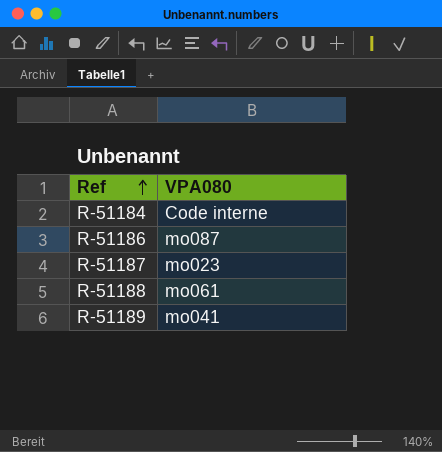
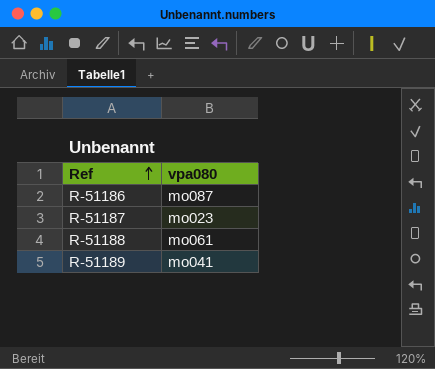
column name: VPA080 -> vpa080
row R-51184: Code interne -> none

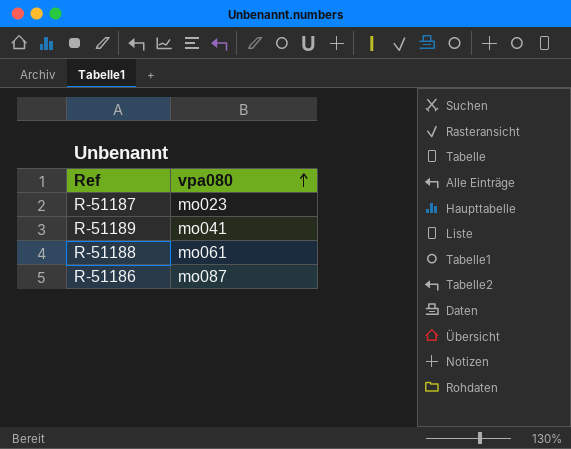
row order: Ref ascending -> vpa080 ascending

